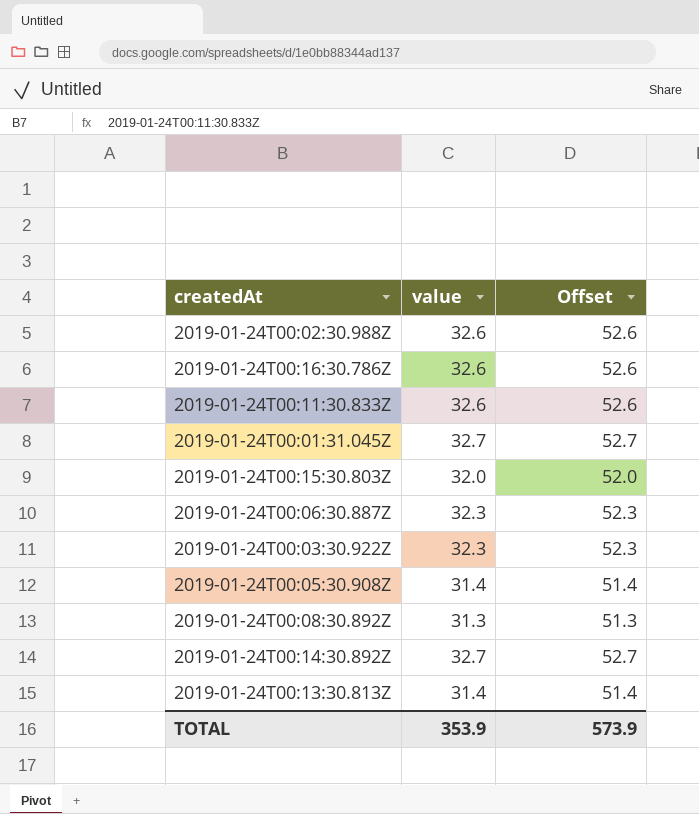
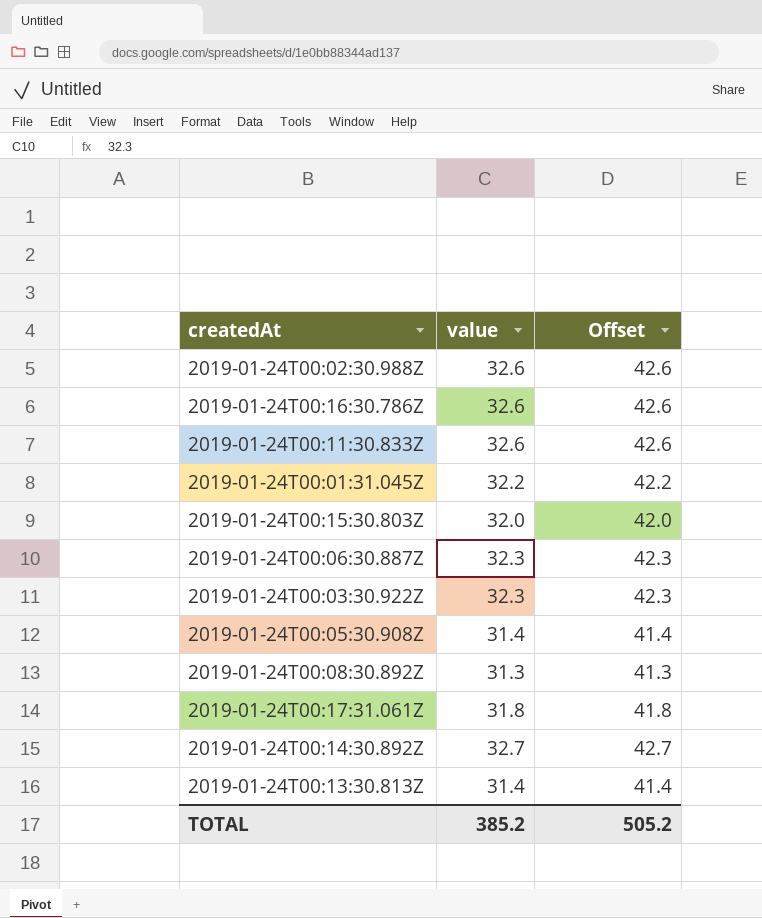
column Offset | formula: [value] + 20 -> [value] + 10
2019-01-24T00:01:31.045Z | value: 32.7 -> 32.2
row 2019-01-24T00:17:31.061Z: none -> 31.8 | 41.8
TOTAL | value: 353.9 -> 385.2
TOTAL | Offset: 573.9 -> 505.2

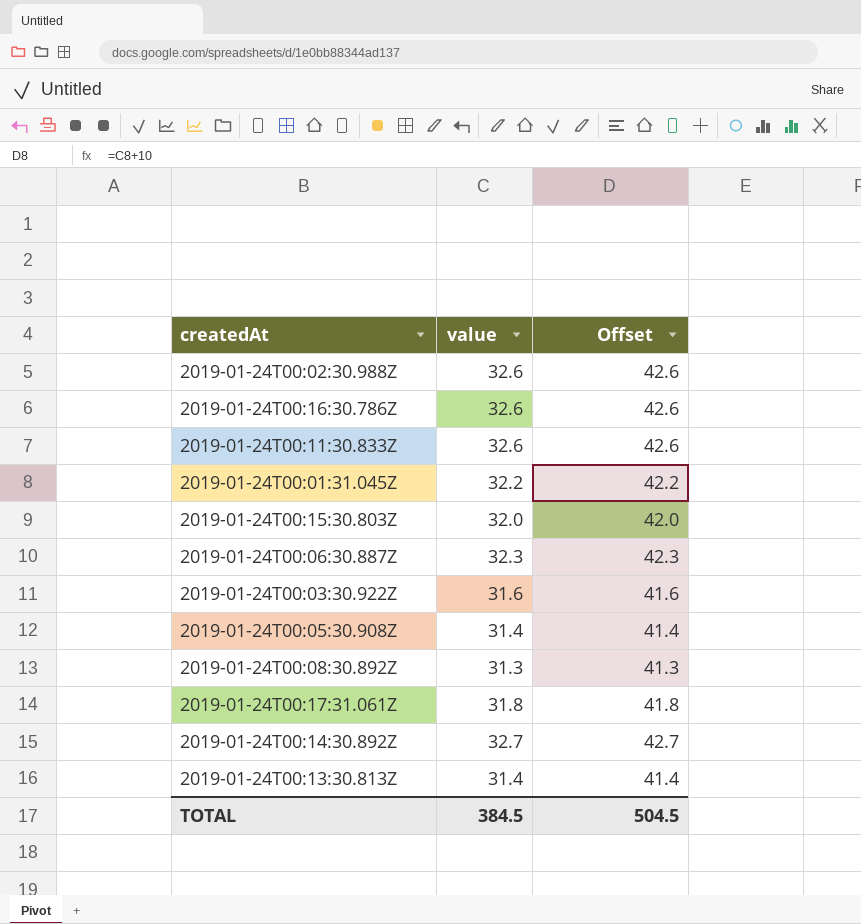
2019-01-24T00:03:30.922Z | value: 32.3 -> 31.6
2019-01-24T00:03:30.922Z | Offset: 42.3 -> 41.6
TOTAL | value: 385.2 -> 384.5
TOTAL | Offset: 505.2 -> 504.5

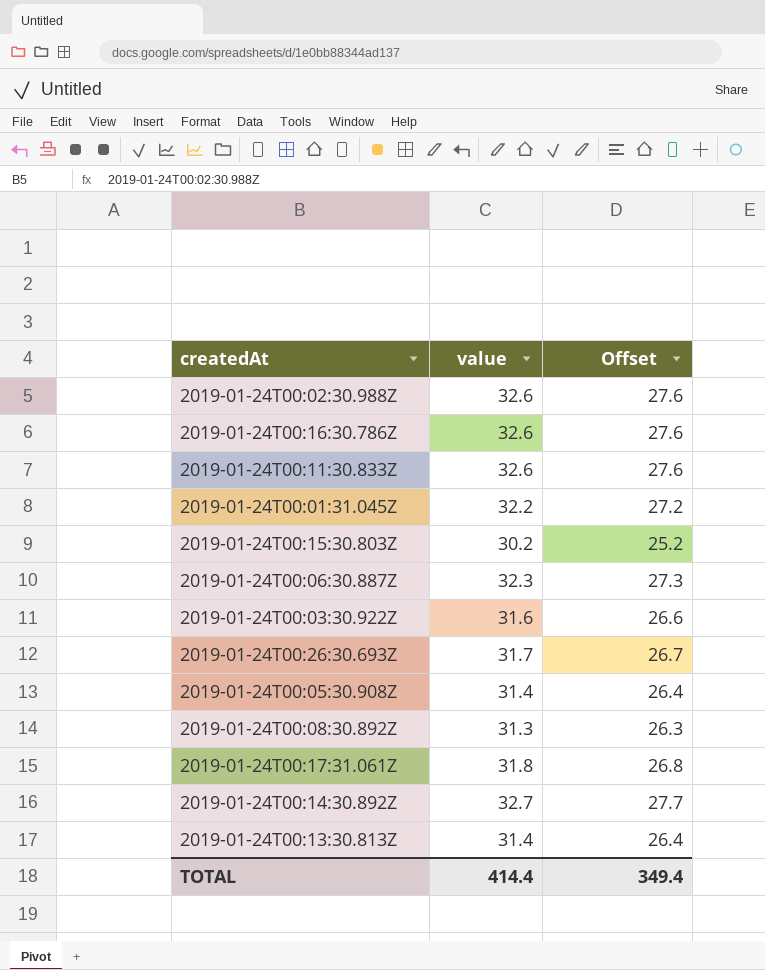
column Offset | formula: [value] + 10 -> [value] - 5
2019-01-24T00:15:30.803Z | value: 32.0 -> 30.2
row 2019-01-24T00:26:30.693Z: none -> 31.7 | 26.7
TOTAL | value: 384.5 -> 414.4
TOTAL | Offset: 504.5 -> 349.4

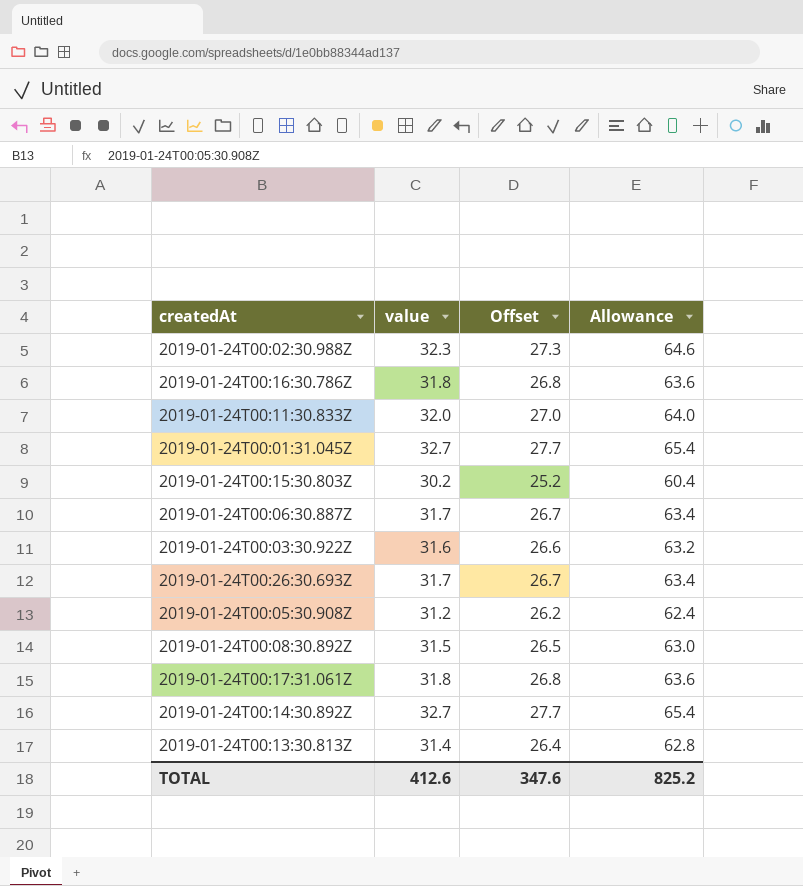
column Allowance | formula: none -> [value] * 2
2019-01-24T00:02:30.988Z | value: 32.6 -> 32.3
2019-01-24T00:02:30.988Z | Offset: 27.6 -> 27.3
2019-01-24T00:16:30.786Z | value: 32.6 -> 31.8
2019-01-24T00:16:30.786Z | Offset: 27.6 -> 26.8
2019-01-24T00:11:30.833Z | value: 32.6 -> 32.0
2019-01-24T00:11:30.833Z | Offset: 27.6 -> 27.0
2019-01-24T00:01:31.045Z | value: 32.2 -> 32.7
2019-01-24T00:01:31.045Z | Offset: 27.2 -> 27.7
2019-01-24T00:06:30.887Z | value: 32.3 -> 31.7
2019-01-24T00:06:30.887Z | Offset: 27.3 -> 26.7
2019-01-24T00:05:30.908Z | value: 31.4 -> 31.2
2019-01-24T00:05:30.908Z | Offset: 26.4 -> 26.2
2019-01-24T00:08:30.892Z | value: 31.3 -> 31.5
2019-01-24T00:08:30.892Z | Offset: 26.3 -> 26.5
TOTAL | value: 414.4 -> 412.6
TOTAL | Offset: 349.4 -> 347.6

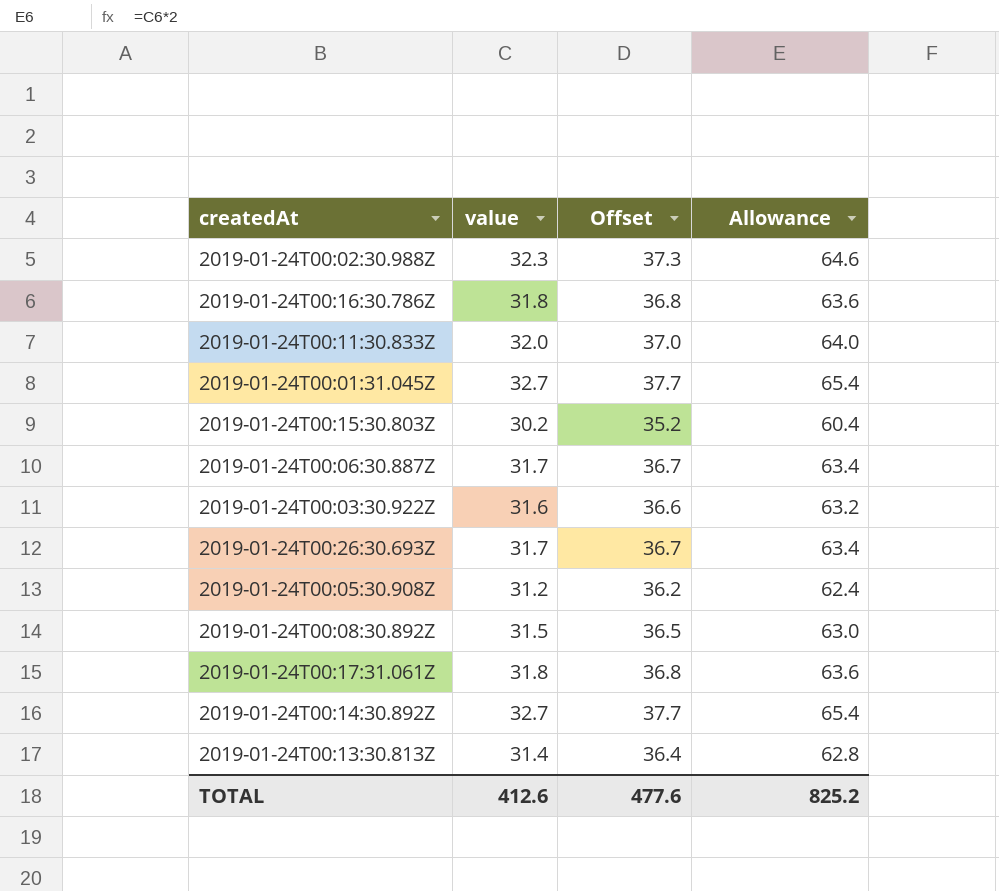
column Offset | formula: [value] - 5 -> [value] + 5
TOTAL | Offset: 347.6 -> 477.6

